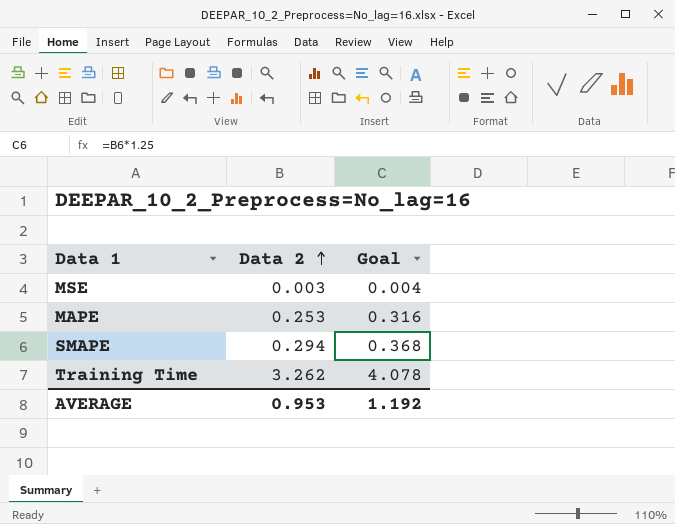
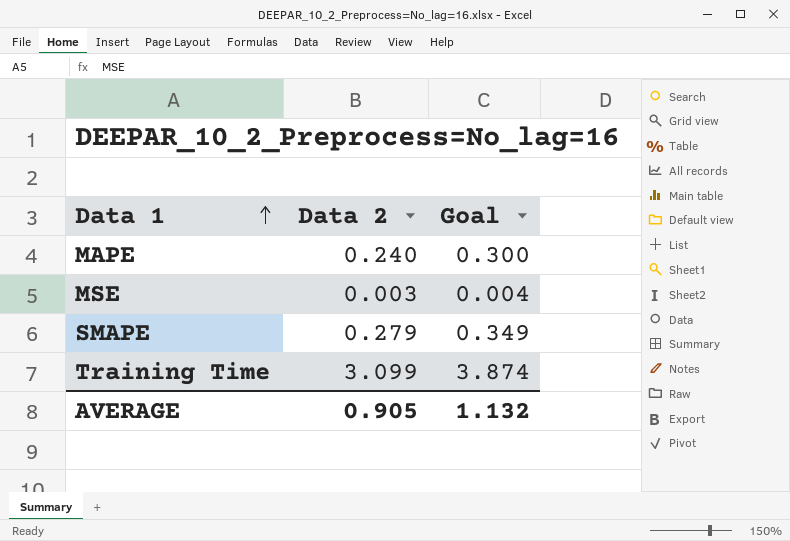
row order: Data 2 ascending -> Data 1 ascending
MAPE | Data 2: 0.253 -> 0.240
MAPE | Goal: 0.316 -> 0.300
SMAPE | Data 2: 0.294 -> 0.279
SMAPE | Goal: 0.368 -> 0.349
Training Time | Data 2: 3.262 -> 3.099
Training Time | Goal: 4.078 -> 3.874
AVERAGE | Data 2: 0.953 -> 0.905
AVERAGE | Goal: 1.192 -> 1.132

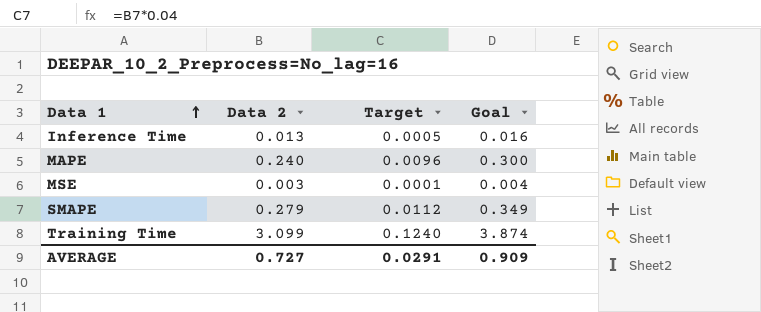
column Target | formula: none -> [Data 2] * 0.04
row Inference Time: none -> 0.013 | 0.0005 | 0.016
AVERAGE | Data 2: 0.905 -> 0.727
AVERAGE | Goal: 1.132 -> 0.909

